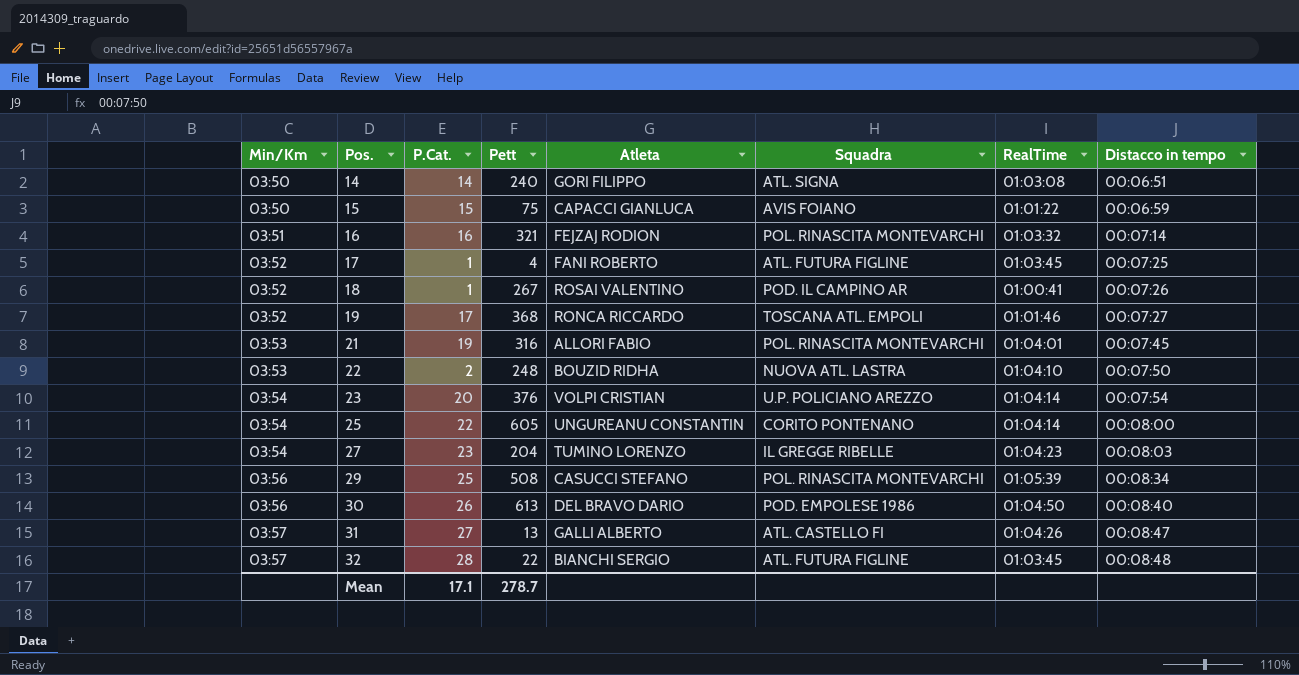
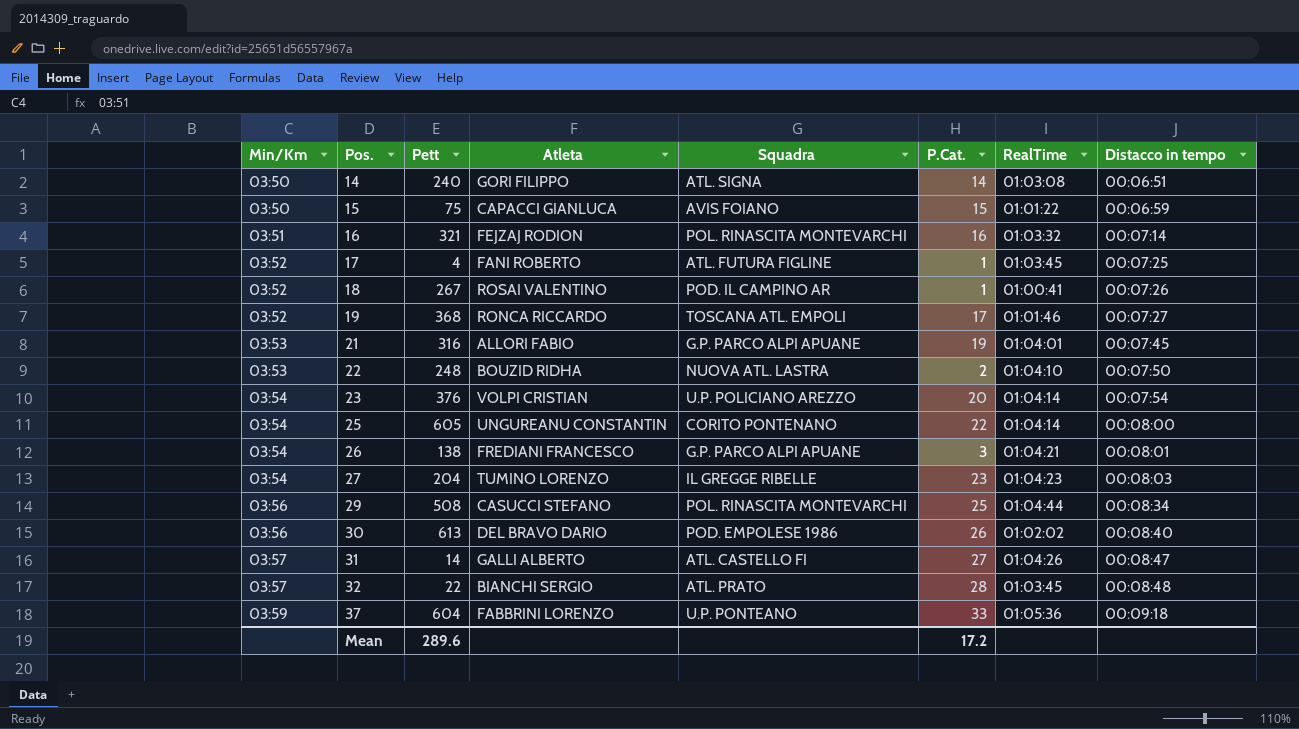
column P.Cat. | position: 3 -> 6
21 | Squadra: POL. RINASCITA MONTEVARCHI -> G.P. PARCO ALPI APUANE
row 26: none -> 03:54 | 138 | FREDIANI FRANCESCO | G.P. PARCO ALPI APUANE | 3 | 01:04:21 | 00:08:01
29 | RealTime: 01:05:39 -> 01:04:44
30 | RealTime: 01:04:50 -> 01:02:02
31 | Pett: 13 -> 14
32 | Squadra: ATL. FUTURA FIGLINE -> ATL. PRATO
row 37: none -> 03:59 | 604 | FABBRINI LORENZO | U.P. PONTEANO | 33 | 01:05:36 | 00:09:18
Mean | Pett: 278.7 -> 289.6
Mean | P.Cat.: 17.1 -> 17.2

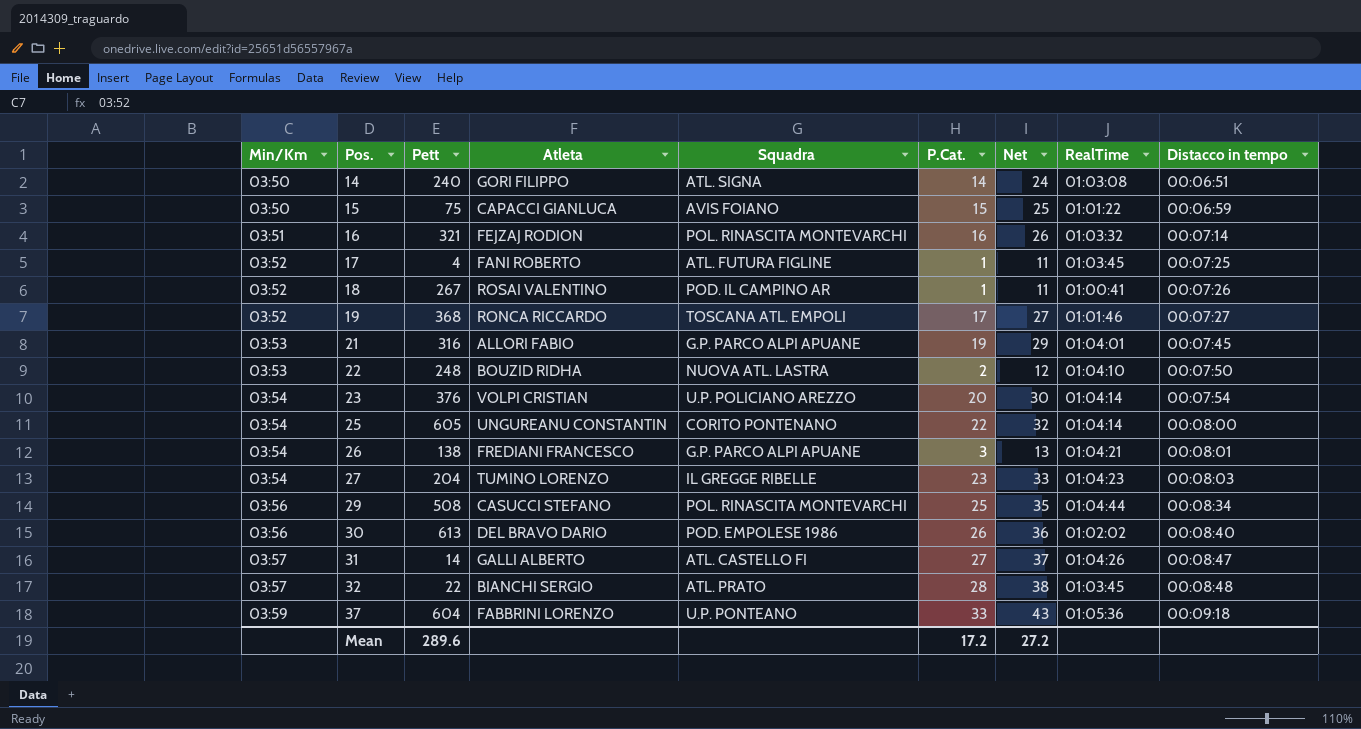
column Net | formula: none -> [P.Cat.] + 10

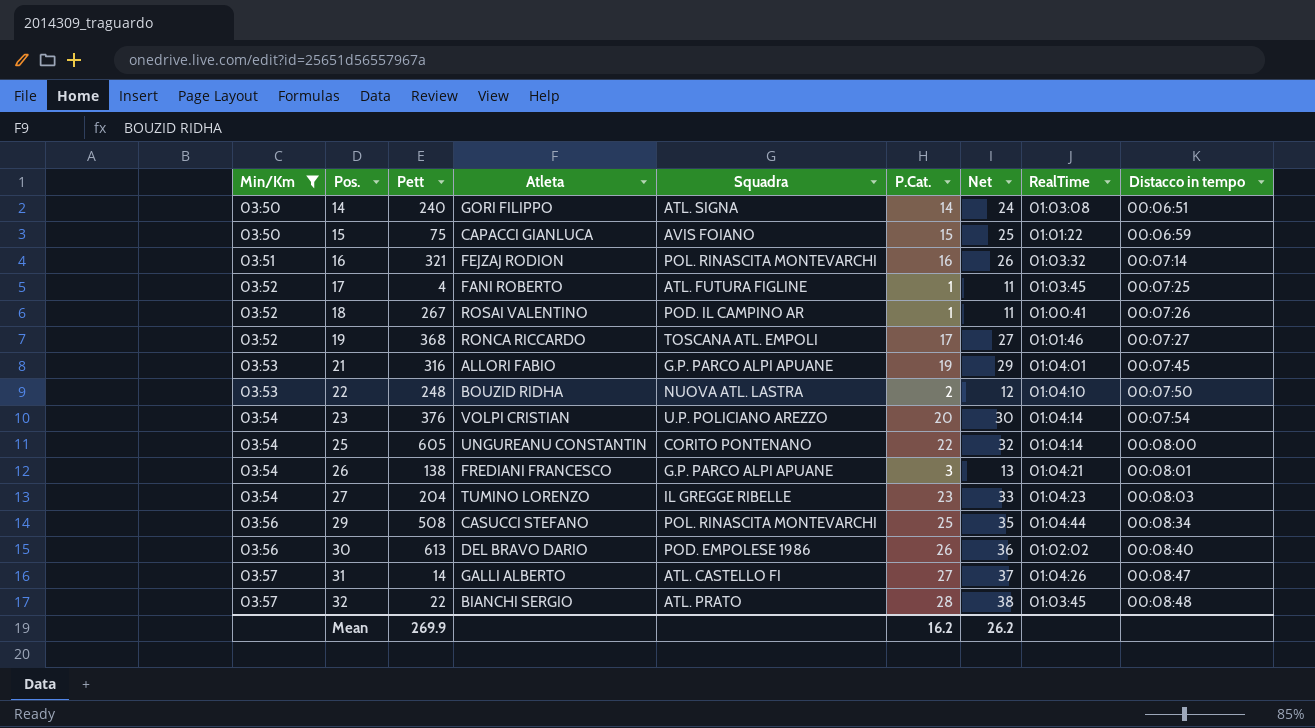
filter: none -> Min/Km != 03:59
Mean | Pett: 289.6 -> 269.9
Mean | P.Cat.: 17.2 -> 16.2
Mean | Net: 27.2 -> 26.2

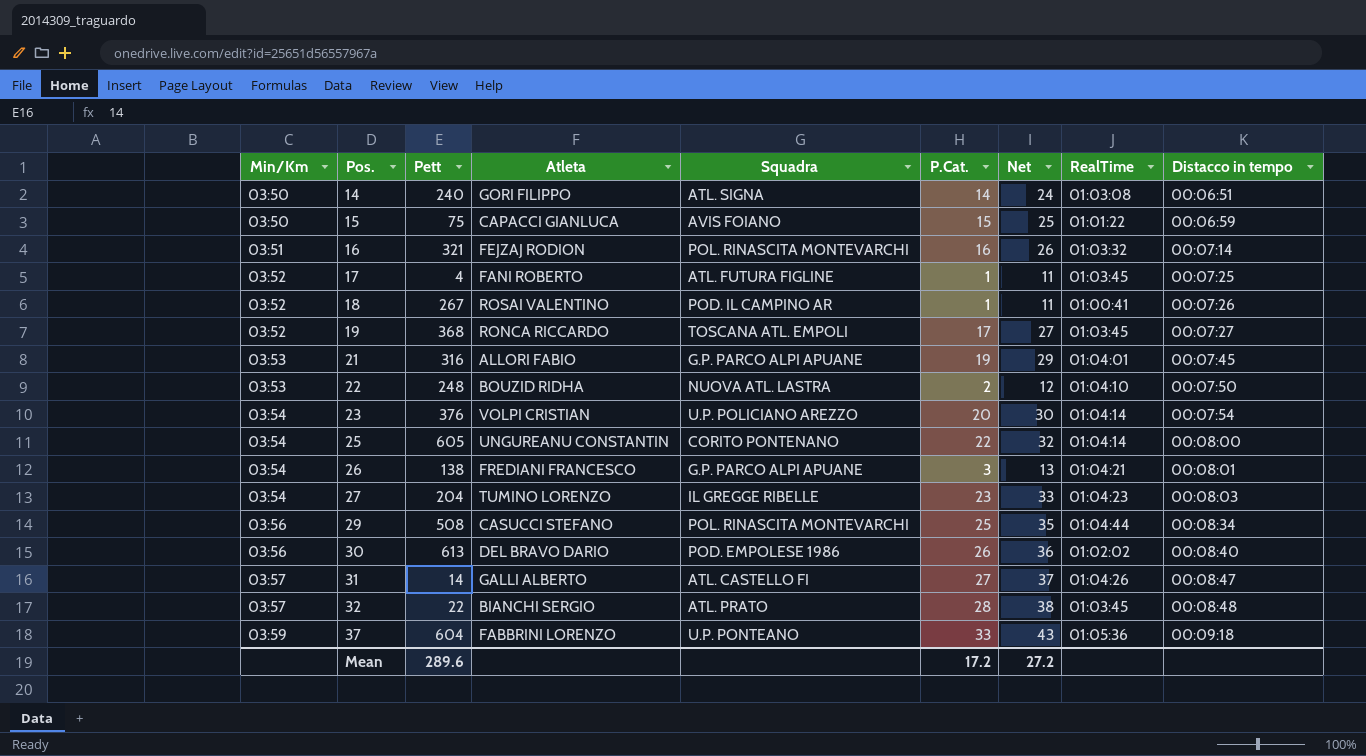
filter: Min/Km != 03:59 -> none
19 | RealTime: 01:01:46 -> 01:03:45
Mean | Pett: 269.9 -> 289.6
Mean | P.Cat.: 16.2 -> 17.2
Mean | Net: 26.2 -> 27.2

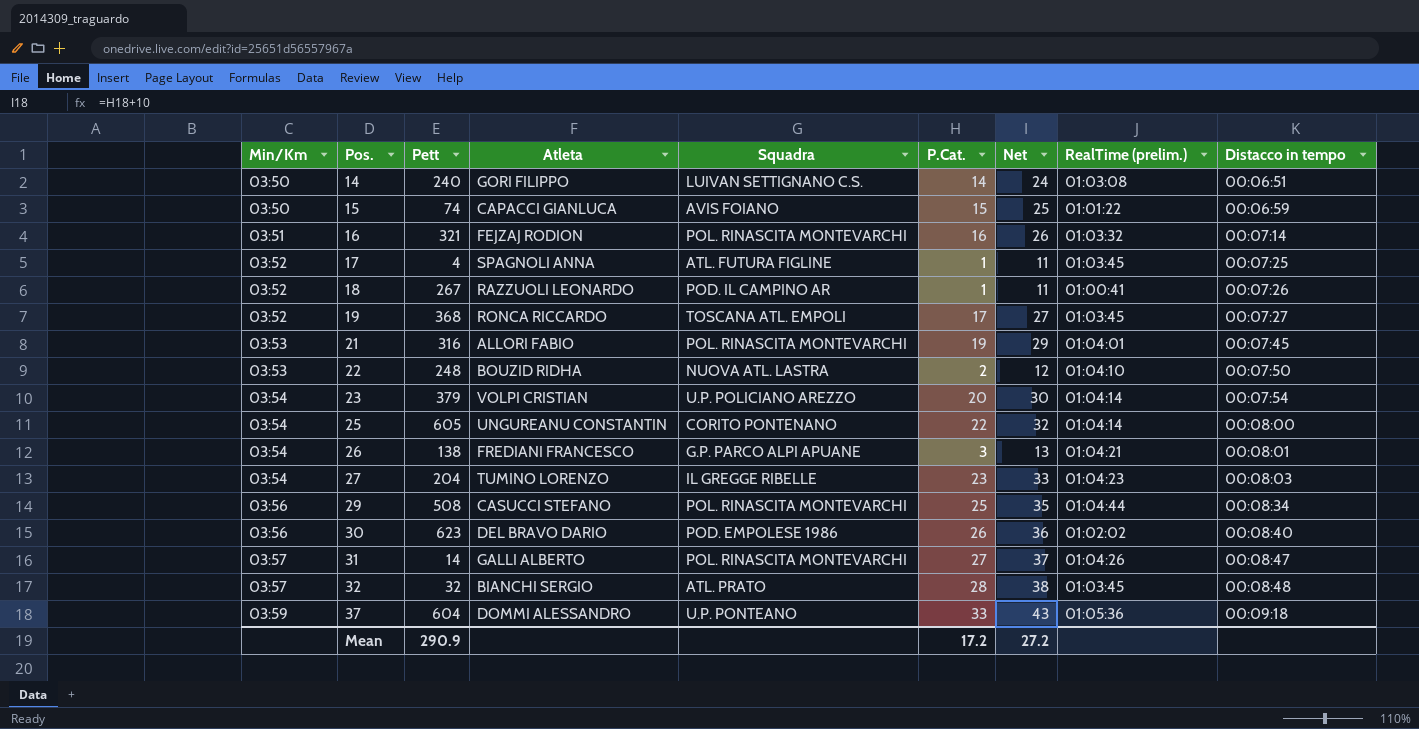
column name: RealTime -> RealTime (prelim.)
14 | Squadra: ATL. SIGNA -> LUIVAN SETTIGNANO C.S.
15 | Pett: 75 -> 74
17 | Atleta: FANI ROBERTO -> SPAGNOLI ANNA
18 | Atleta: ROSAI VALENTINO -> RAZZUOLI LEONARDO
21 | Squadra: G.P. PARCO ALPI APUANE -> POL. RINASCITA MONTEVARCHI
23 | Pett: 376 -> 379
30 | Pett: 613 -> 623
31 | Squadra: ATL. CASTELLO FI -> POL. RINASCITA MONTEVARCHI
32 | Pett: 22 -> 32
37 | Atleta: FABBRINI LORENZO -> DOMMI ALESSANDRO
Mean | Pett: 289.6 -> 290.9

